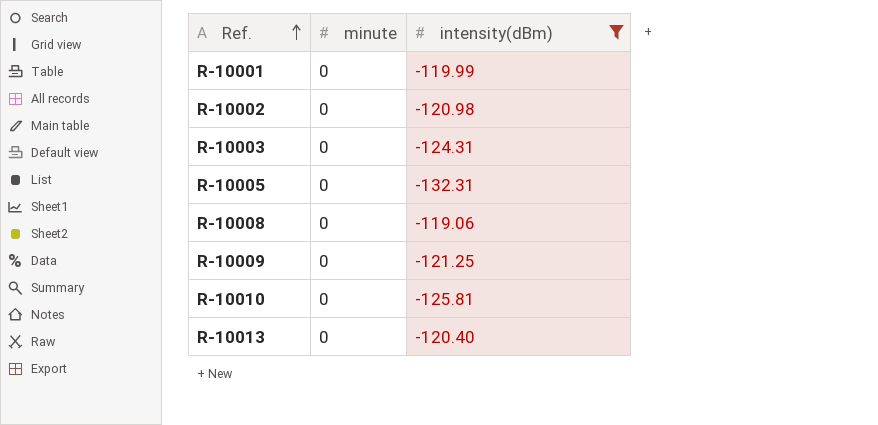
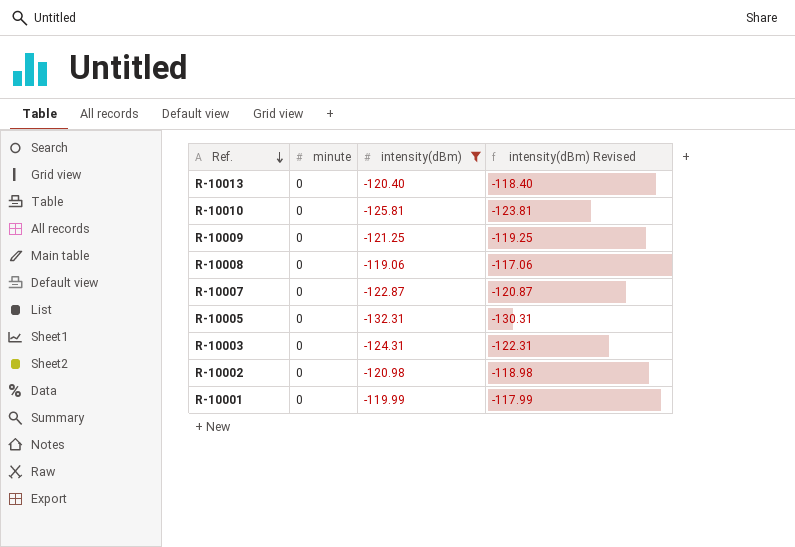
row order: Ref. ascending -> Ref. descending
column intensity(dBm) Revised | formula: none -> [intensity(dBm)] + 2
row R-10007: none -> 0 | -122.87 | -120.87

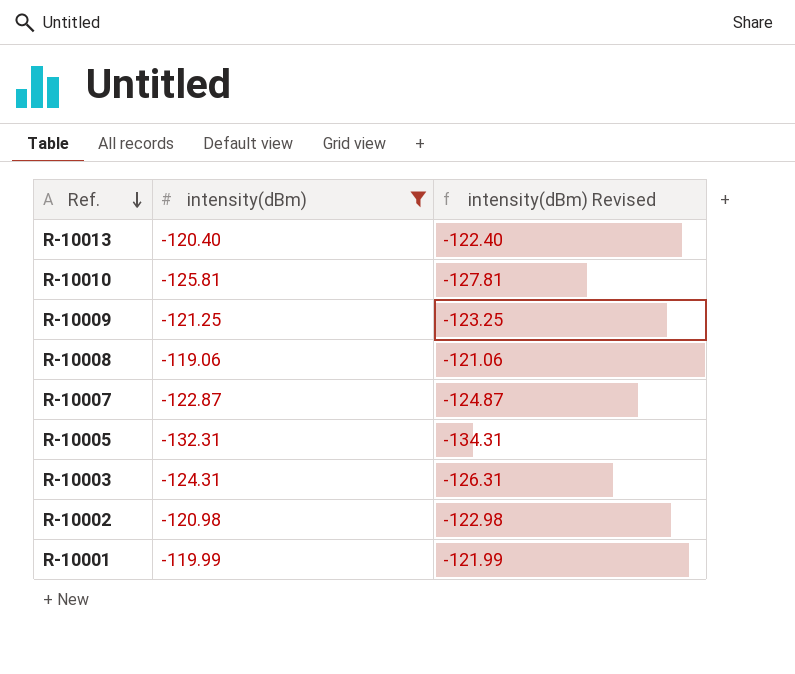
column minute | position: 2 -> none
column intensity(dBm) Revised | formula: [intensity(dBm)] + 2 -> [intensity(dBm)] - 2

